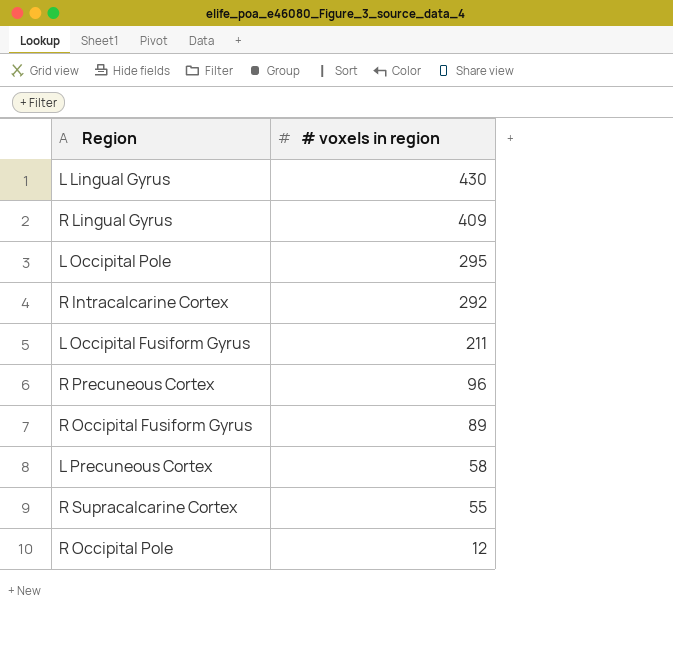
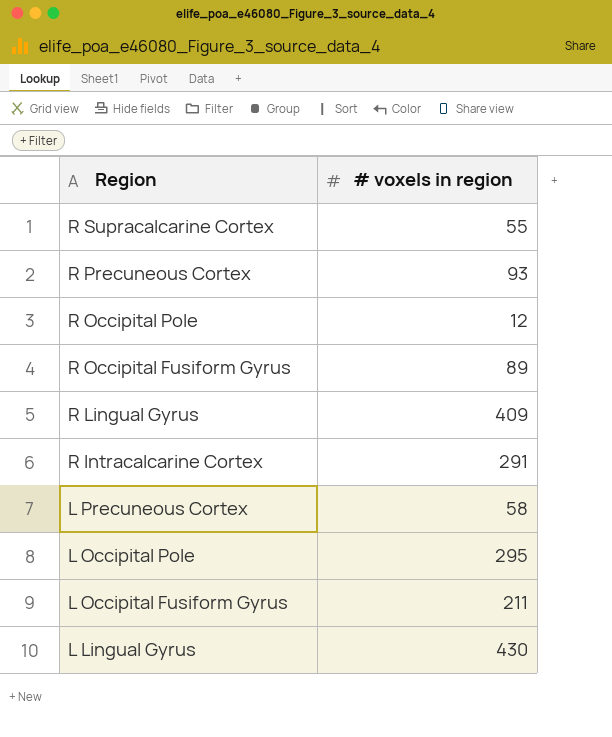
row order: # voxels in region descending -> Region descending
R Precuneous Cortex | # voxels in region: 96 -> 93
R Intracalcarine Cortex | # voxels in region: 292 -> 291

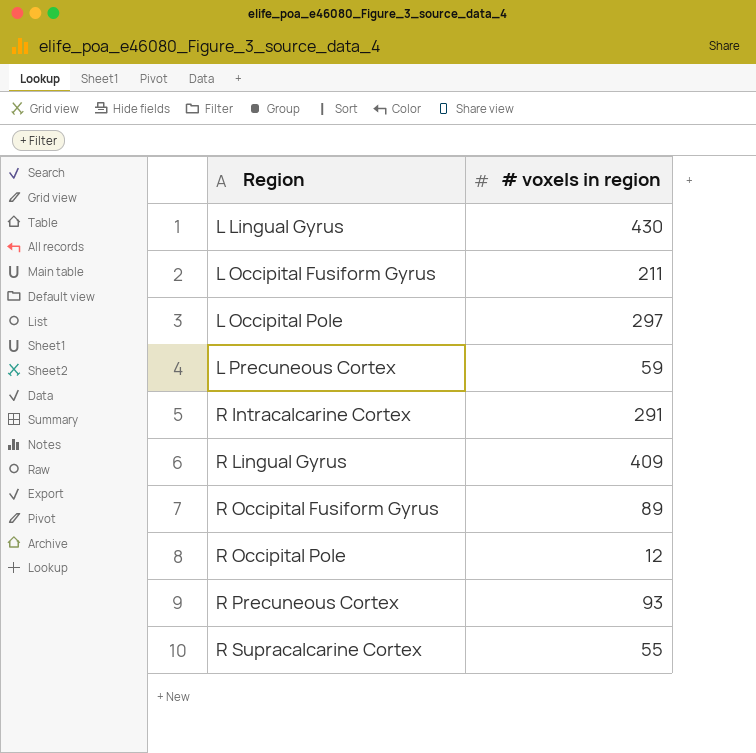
row order: Region descending -> Region ascending
L Occipital Pole | # voxels in region: 295 -> 297
L Precuneous Cortex | # voxels in region: 58 -> 59

